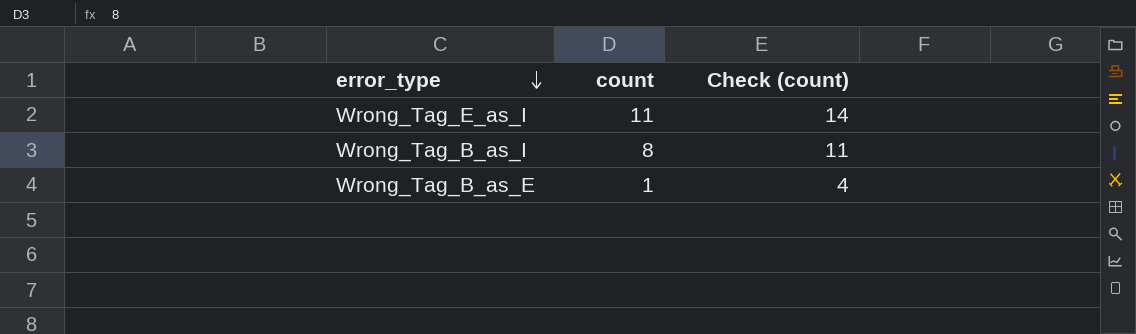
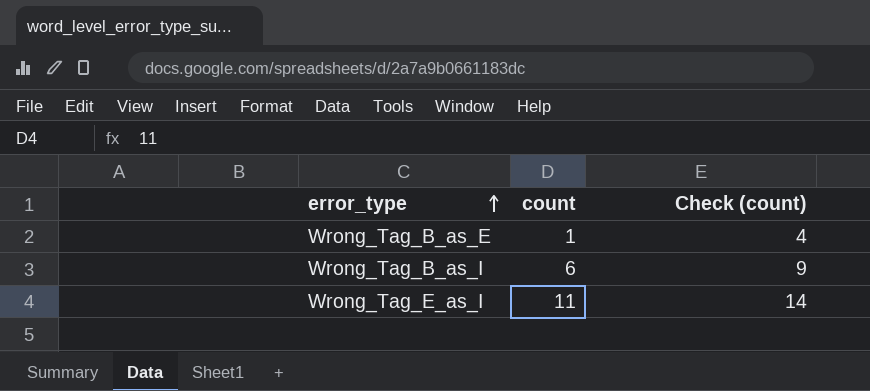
row order: error_type descending -> error_type ascending
Wrong_Tag_B_as_I | count: 8 -> 6
Wrong_Tag_B_as_I | Check (count): 11 -> 9

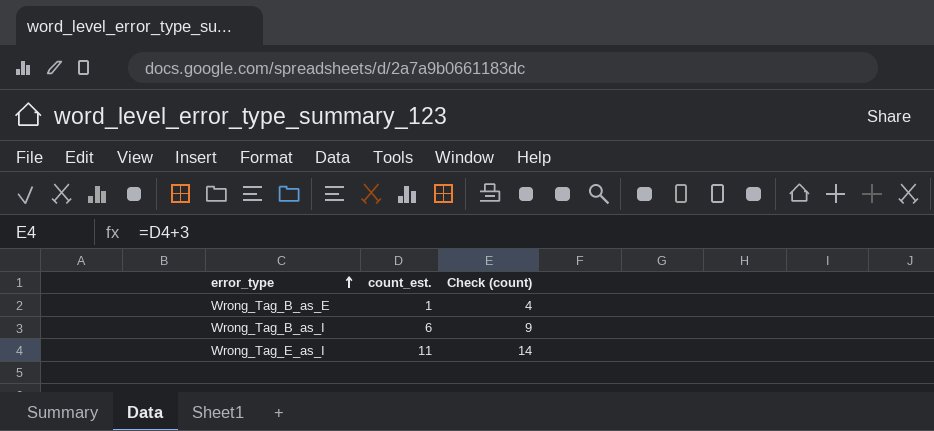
column name: count -> count_est.

